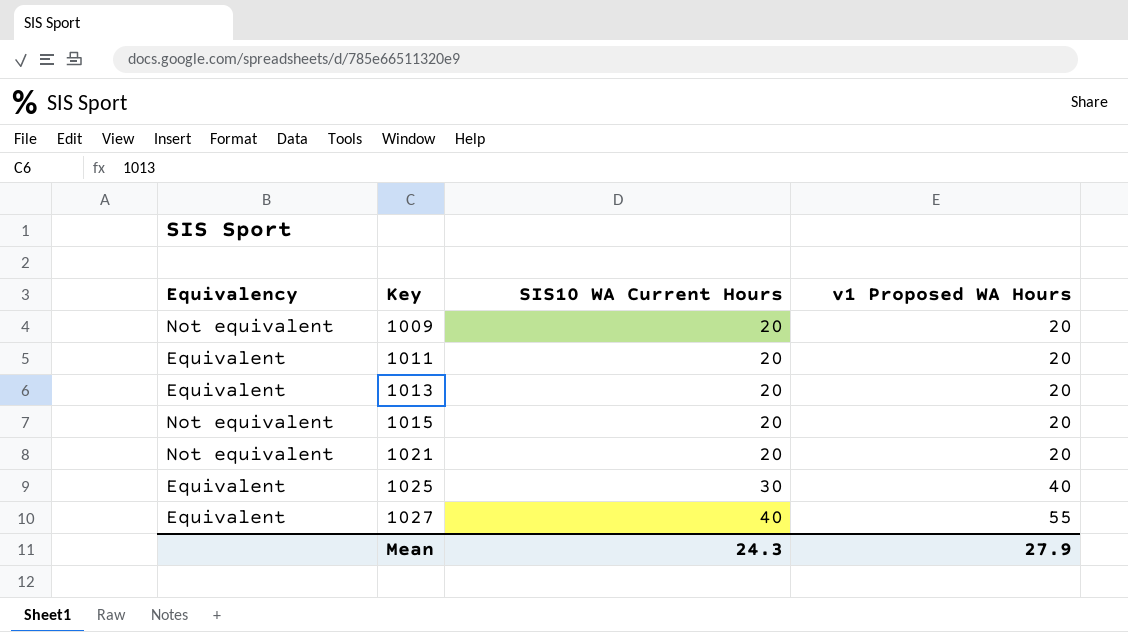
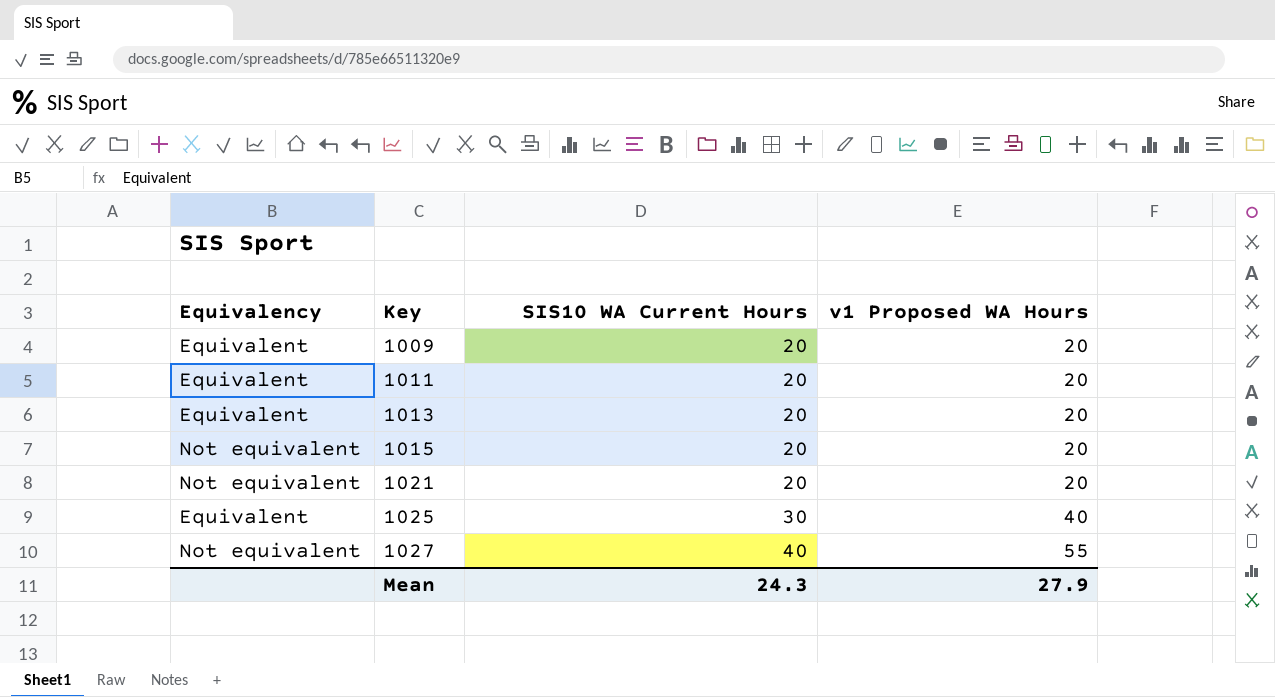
1009 | Equivalency: Not equivalent -> Equivalent
1027 | Equivalency: Equivalent -> Not equivalent

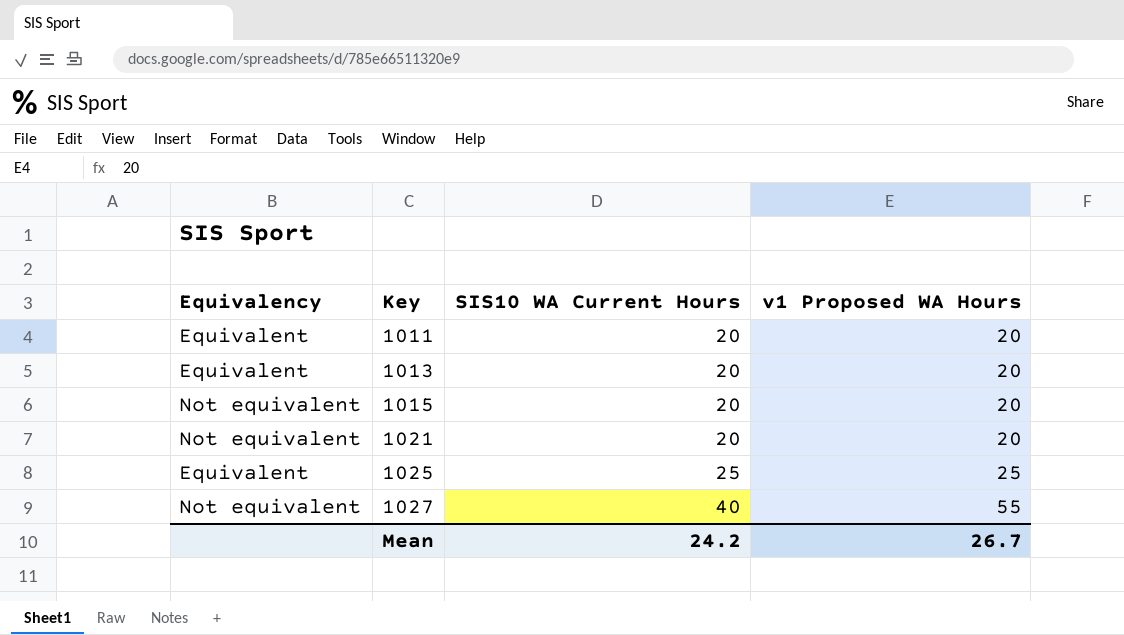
row 1009: Equivalent | 20 | 20 -> none
1025 | SIS10 WA Current Hours: 30 -> 25
1025 | v1 Proposed WA Hours: 40 -> 25
Mean | SIS10 WA Current Hours: 24.3 -> 24.2
Mean | v1 Proposed WA Hours: 27.9 -> 26.7

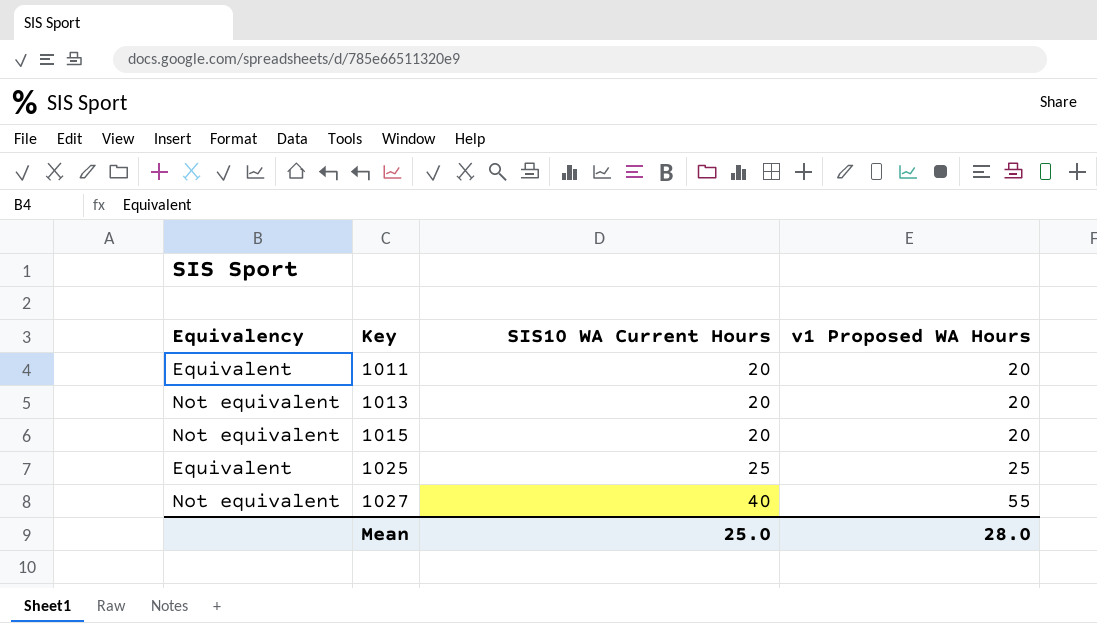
row 1021: Not equivalent | 20 | 20 -> none
1013 | Equivalency: Equivalent -> Not equivalent
Mean | SIS10 WA Current Hours: 24.2 -> 25.0
Mean | v1 Proposed WA Hours: 26.7 -> 28.0

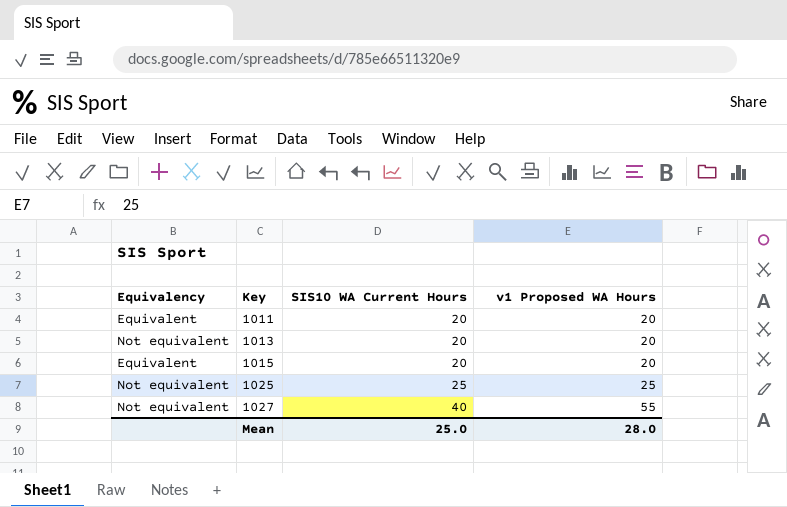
1015 | Equivalency: Not equivalent -> Equivalent
1025 | Equivalency: Equivalent -> Not equivalent

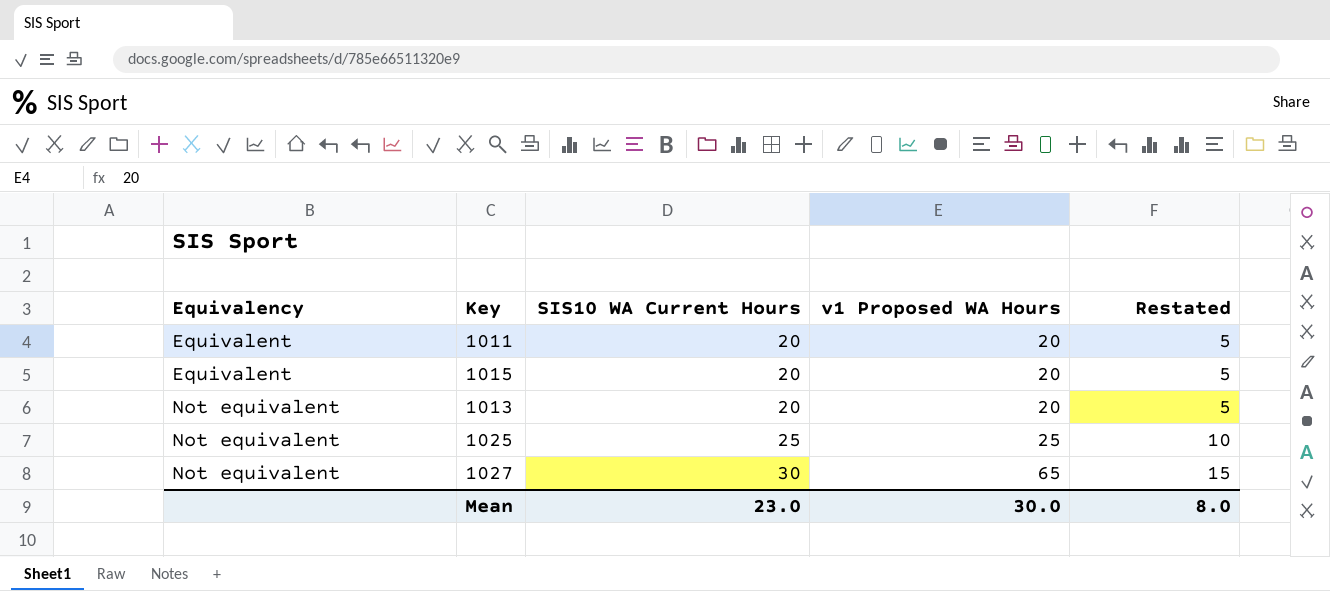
row order: Key ascending -> Equivalency ascending
column Restated | formula: none -> [SIS10 WA Current Hours] - 15
1027 | SIS10 WA Current Hours: 40 -> 30
1027 | v1 Proposed WA Hours: 55 -> 65
Mean | SIS10 WA Current Hours: 25.0 -> 23.0
Mean | v1 Proposed WA Hours: 28.0 -> 30.0

